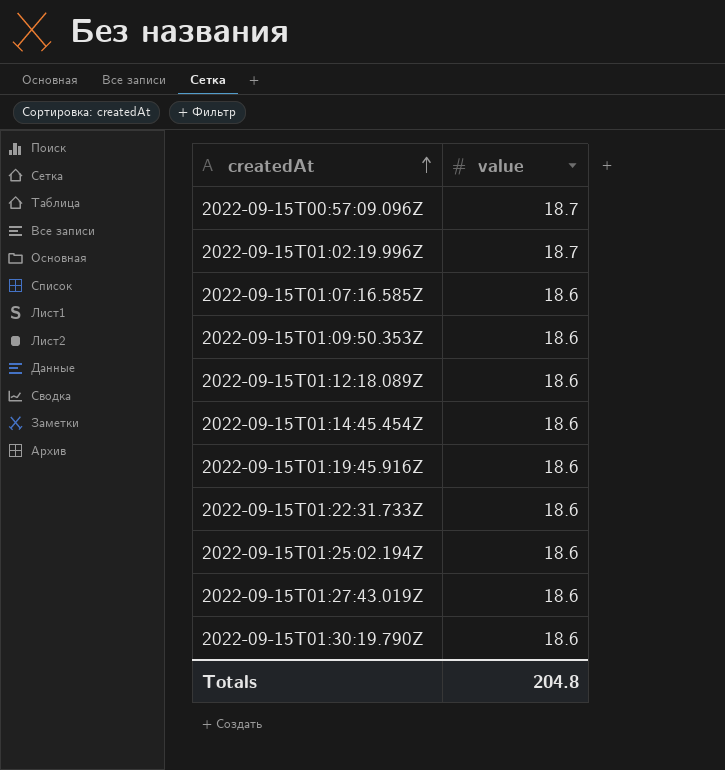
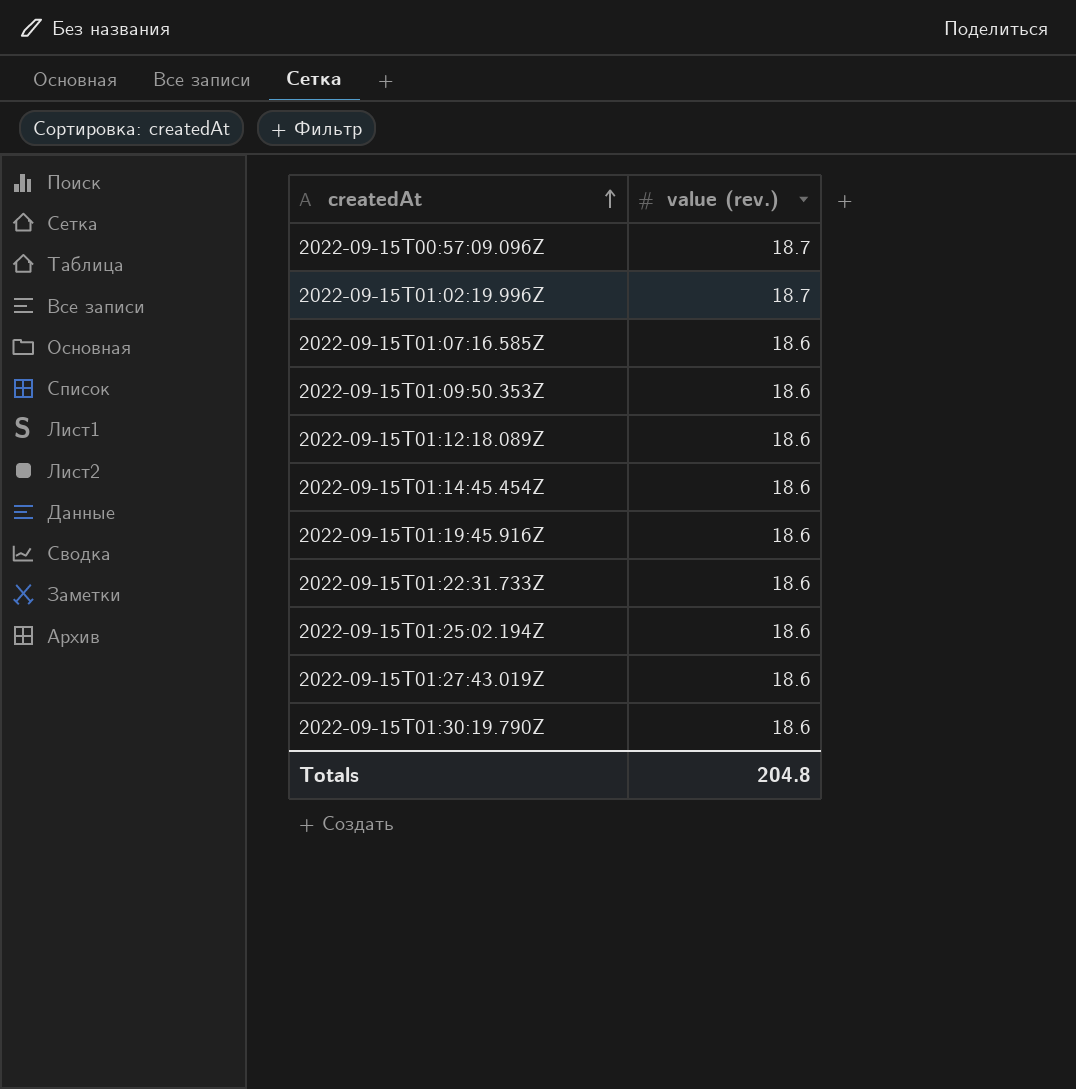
column name: value -> value (rev.)

